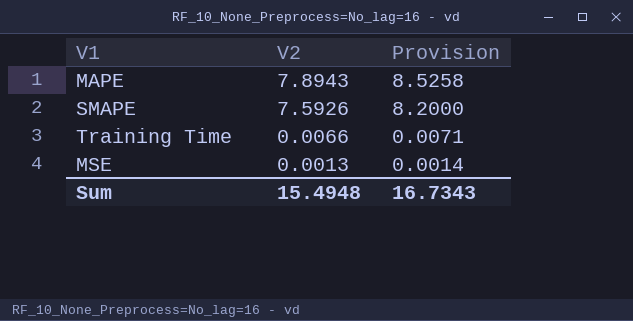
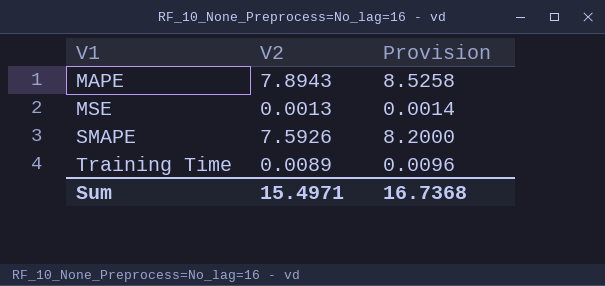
row order: V2 descending -> V1 ascending
Training Time | V2: 0.0066 -> 0.0089
Training Time | Provision: 0.0071 -> 0.0096
Sum | V2: 15.4948 -> 15.4971
Sum | Provision: 16.7343 -> 16.7368

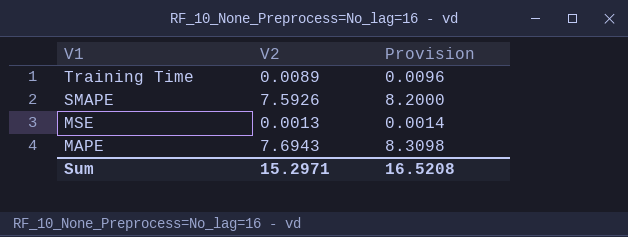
row order: V1 ascending -> V1 descending
MAPE | V2: 7.8943 -> 7.6943
MAPE | Provision: 8.5258 -> 8.3098
Sum | V2: 15.4971 -> 15.2971
Sum | Provision: 16.7368 -> 16.5208

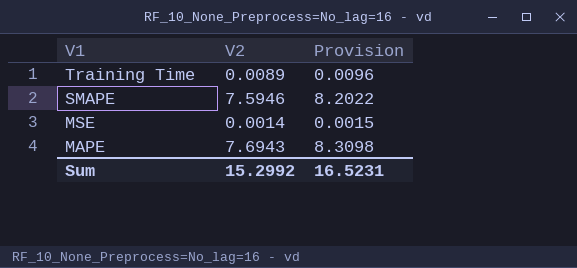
SMAPE | V2: 7.5926 -> 7.5946
SMAPE | Provision: 8.2000 -> 8.2022
MSE | V2: 0.0013 -> 0.0014
MSE | Provision: 0.0014 -> 0.0015
Sum | V2: 15.2971 -> 15.2992
Sum | Provision: 16.5208 -> 16.5231

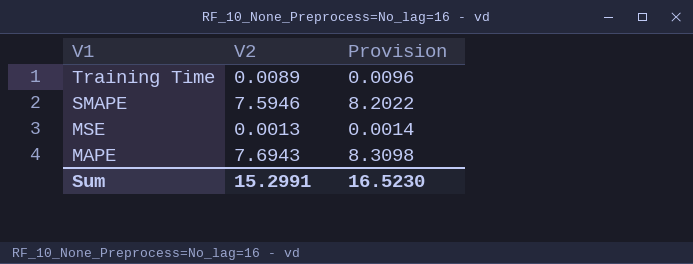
MSE | V2: 0.0014 -> 0.0013
MSE | Provision: 0.0015 -> 0.0014
Sum | V2: 15.2992 -> 15.2991
Sum | Provision: 16.5231 -> 16.5230

